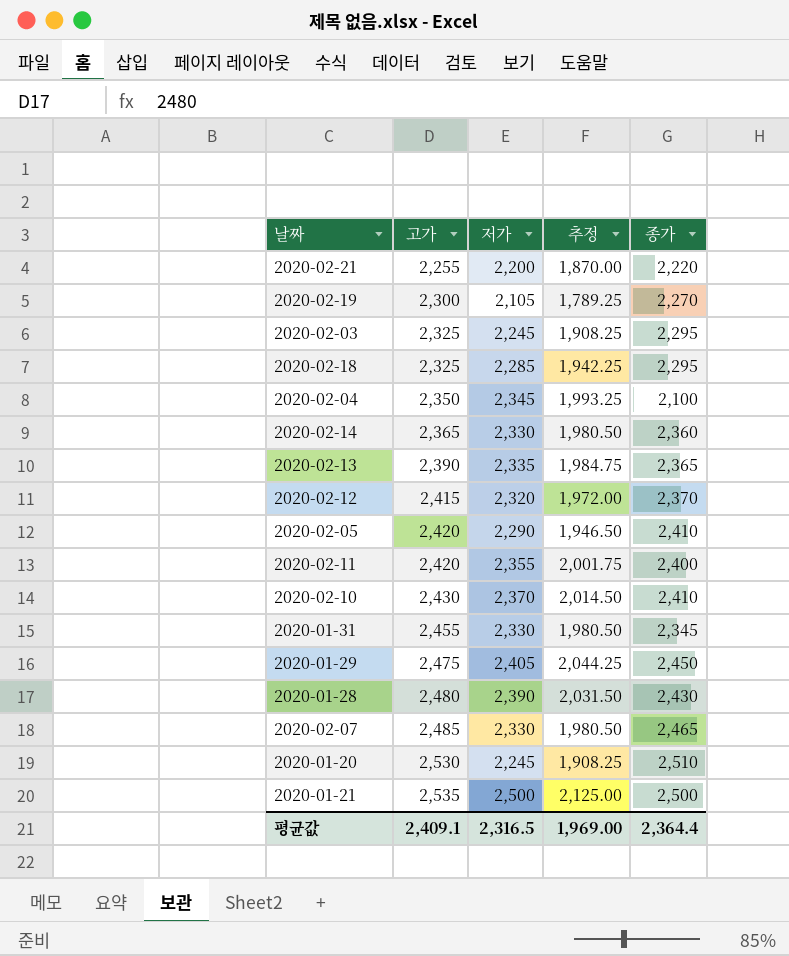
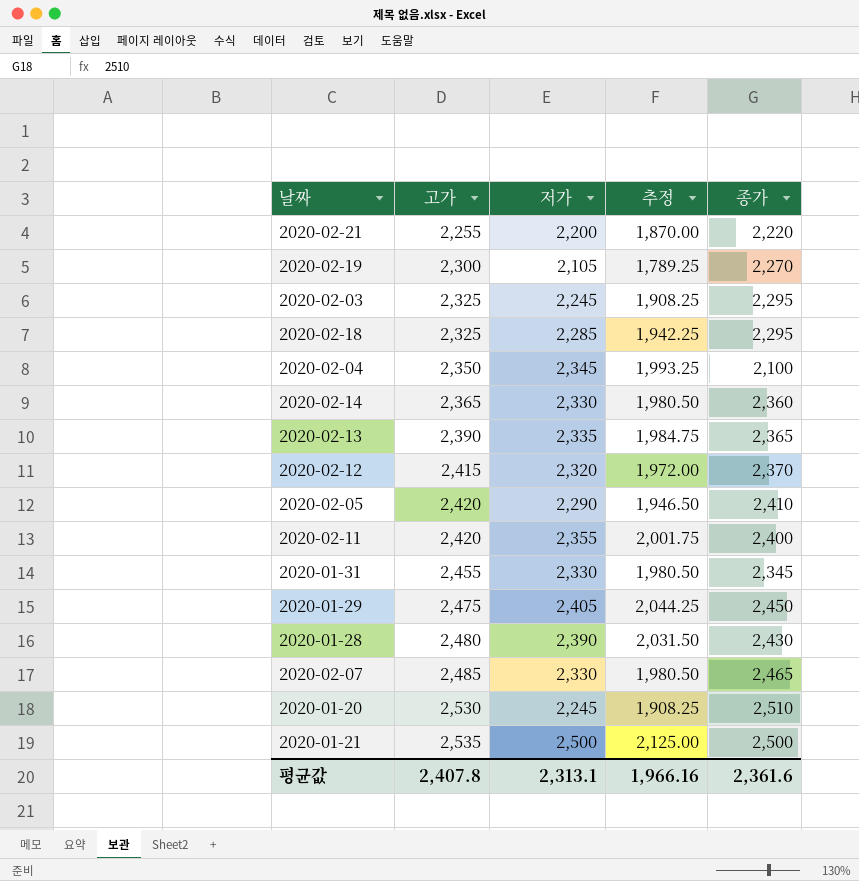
row 2020-02-10: 2,430 | 2,370 | 2,014.50 | 2,410 -> none
평균값 | 고가: 2,409.1 -> 2,407.8
평균값 | 저가: 2,316.5 -> 2,313.1
평균값 | 추정: 1,969.00 -> 1,966.16
평균값 | 종가: 2,364.4 -> 2,361.6

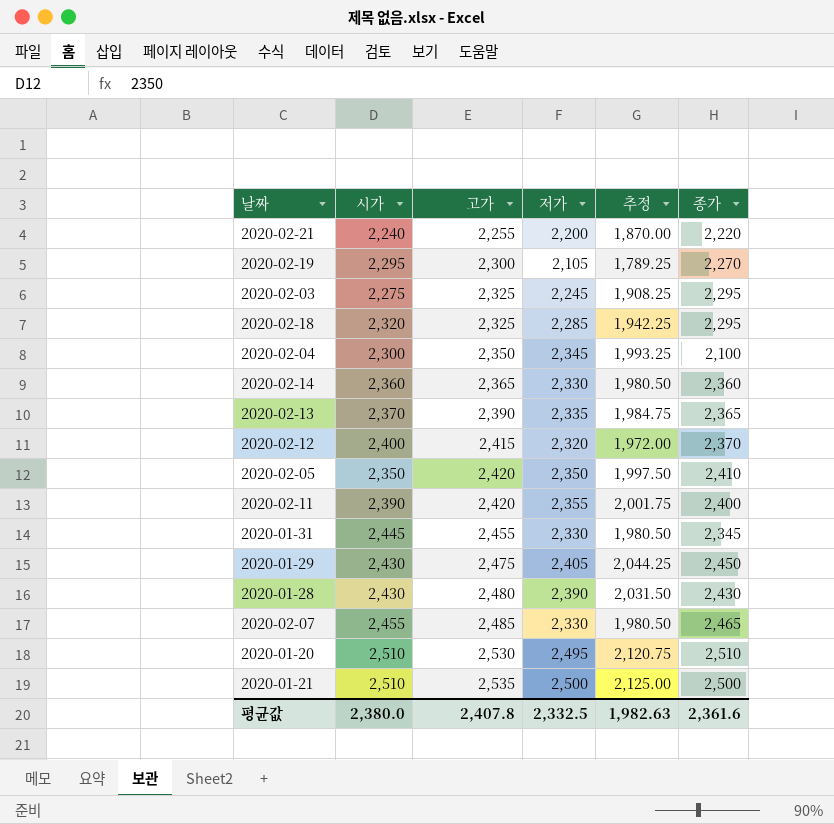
column 시가 | position: none -> 2
2020-02-05 | 저가: 2,290 -> 2,350
2020-02-05 | 추정: 1,946.50 -> 1,997.50
2020-01-20 | 저가: 2,245 -> 2,495
2020-01-20 | 추정: 1,908.25 -> 2,120.75
평균값 | 저가: 2,313.1 -> 2,332.5
평균값 | 추정: 1,966.16 -> 1,982.63

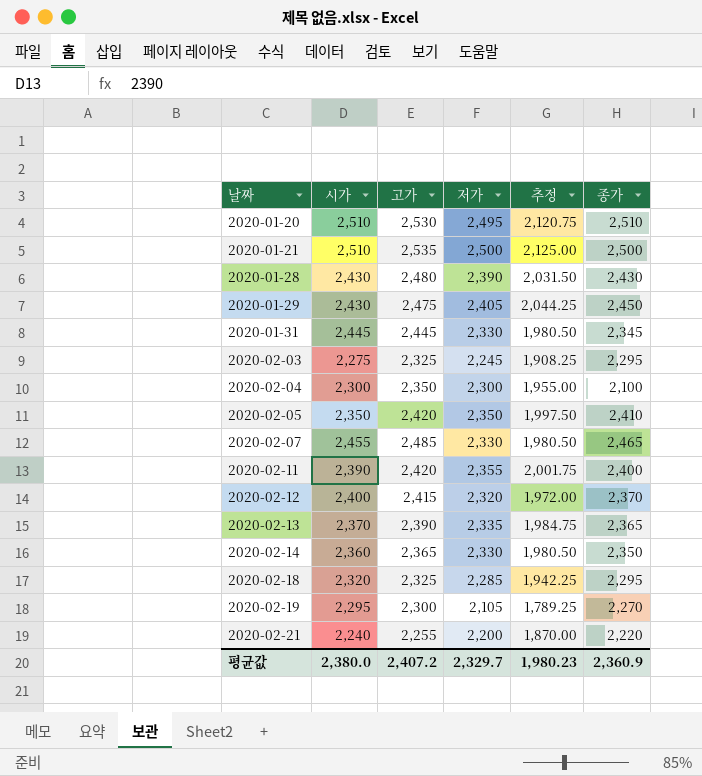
row order: 고가 ascending -> 날짜 ascending
2020-01-31 | 고가: 2,455 -> 2,445
2020-02-04 | 저가: 2,345 -> 2,300
2020-02-04 | 추정: 1,993.25 -> 1,955.00
2020-02-14 | 종가: 2,360 -> 2,350
평균값 | 고가: 2,407.8 -> 2,407.2
평균값 | 저가: 2,332.5 -> 2,329.7
평균값 | 추정: 1,982.63 -> 1,980.23
평균값 | 종가: 2,361.6 -> 2,360.9

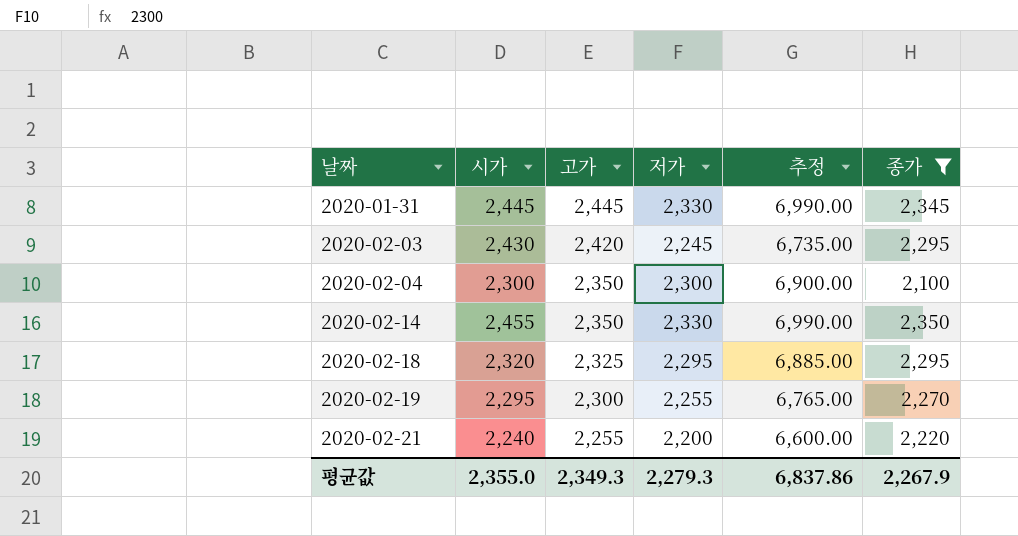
filter: none -> 종가 <= 2,350
column 추정 | formula: [저가] * 0.85 -> [저가] * 3
2020-02-03 | 시가: 2,275 -> 2,430
2020-02-03 | 고가: 2,325 -> 2,420
2020-02-14 | 시가: 2,360 -> 2,455
2020-02-14 | 고가: 2,365 -> 2,350
2020-02-18 | 저가: 2,285 -> 2,295
2020-02-19 | 저가: 2,105 -> 2,255
평균값 | 시가: 2,380.0 -> 2,355.0
평균값 | 고가: 2,407.2 -> 2,349.3
평균값 | 저가: 2,329.7 -> 2,279.3
평균값 | 추정: 1,980.23 -> 6,837.86
평균값 | 종가: 2,360.9 -> 2,267.9

